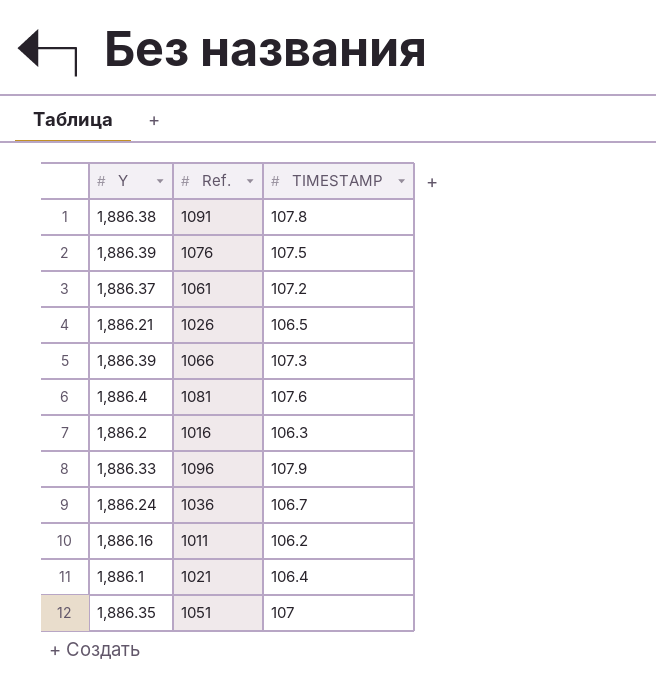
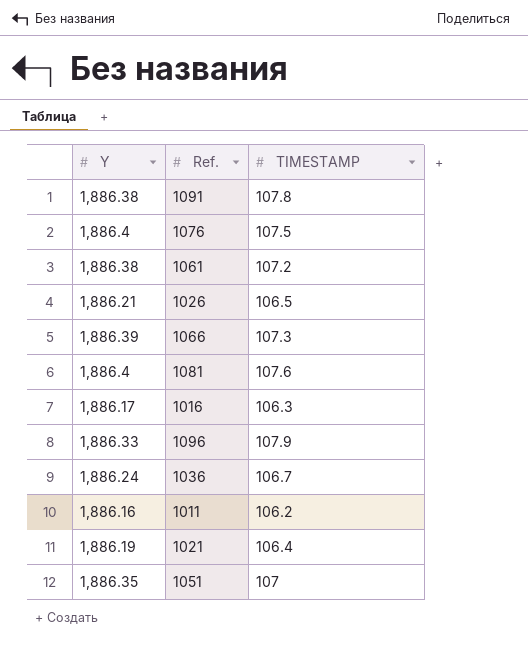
1076 | Y: 1,886.39 -> 1,886.4
1061 | Y: 1,886.37 -> 1,886.38
1016 | Y: 1,886.2 -> 1,886.17
1021 | Y: 1,886.1 -> 1,886.19

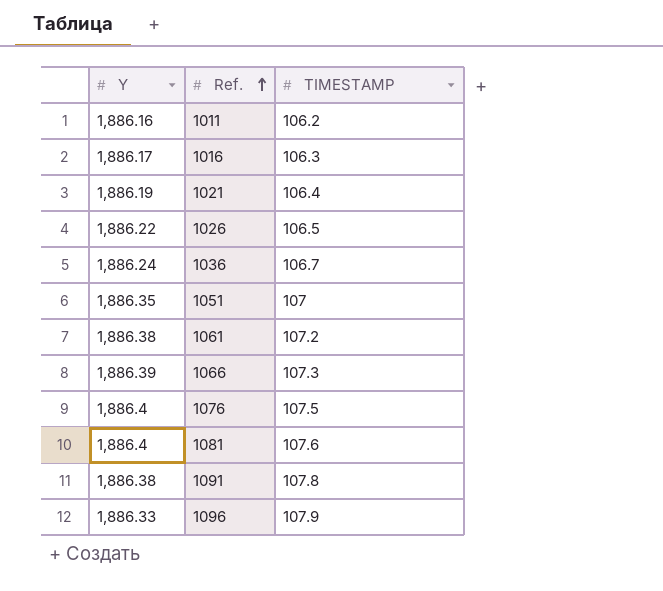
row order: none -> Ref. ascending
1026 | Y: 1,886.21 -> 1,886.22

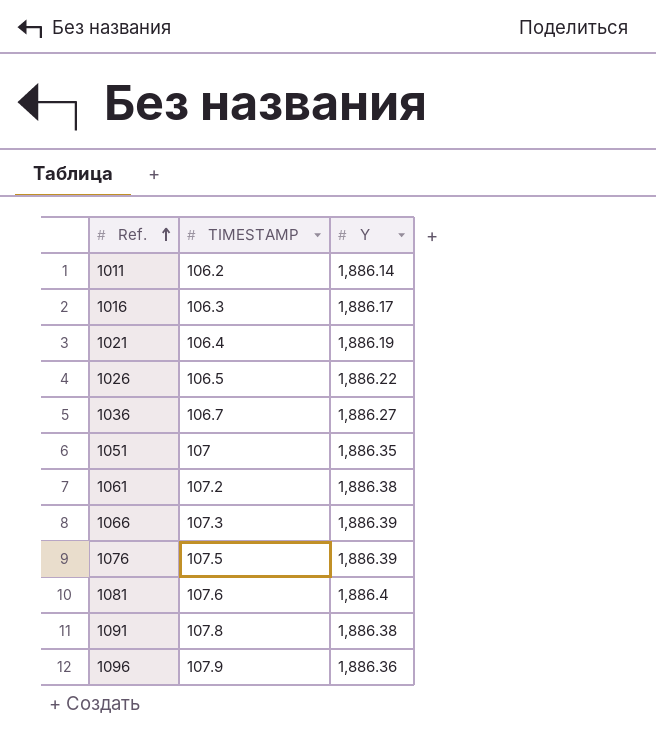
column Y | position: 1 -> 3
1011 | Y: 1,886.16 -> 1,886.14
1036 | Y: 1,886.24 -> 1,886.27
1076 | Y: 1,886.4 -> 1,886.39
1096 | Y: 1,886.33 -> 1,886.36

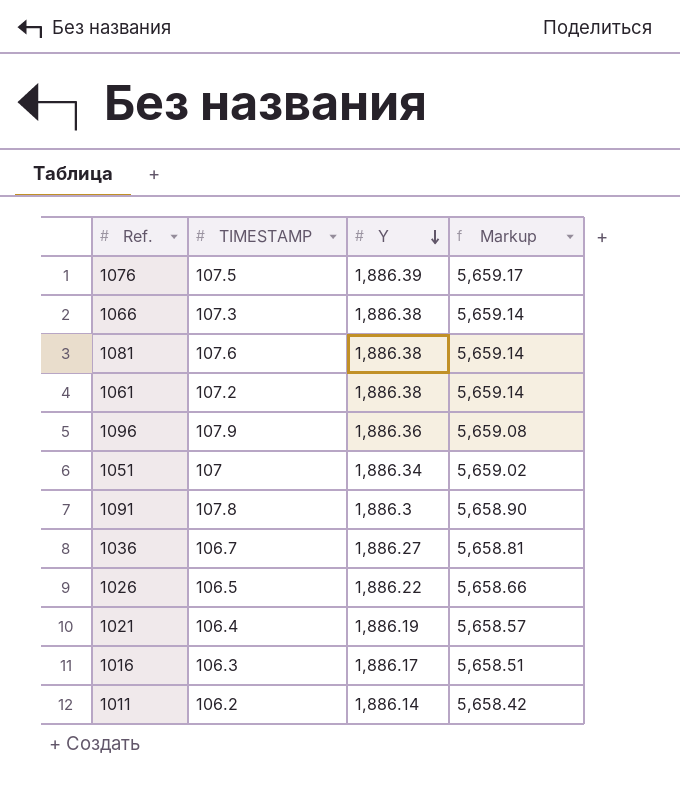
row order: Ref. ascending -> Y descending
column Markup | formula: none -> [Y] * 3
1066 | Y: 1,886.39 -> 1,886.38
1081 | Y: 1,886.4 -> 1,886.38
1051 | Y: 1,886.35 -> 1,886.34
1091 | Y: 1,886.38 -> 1,886.3

